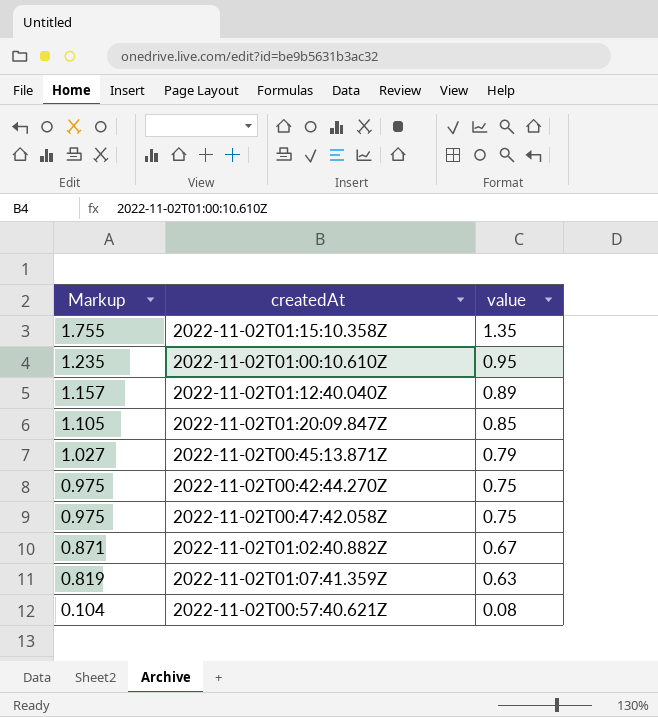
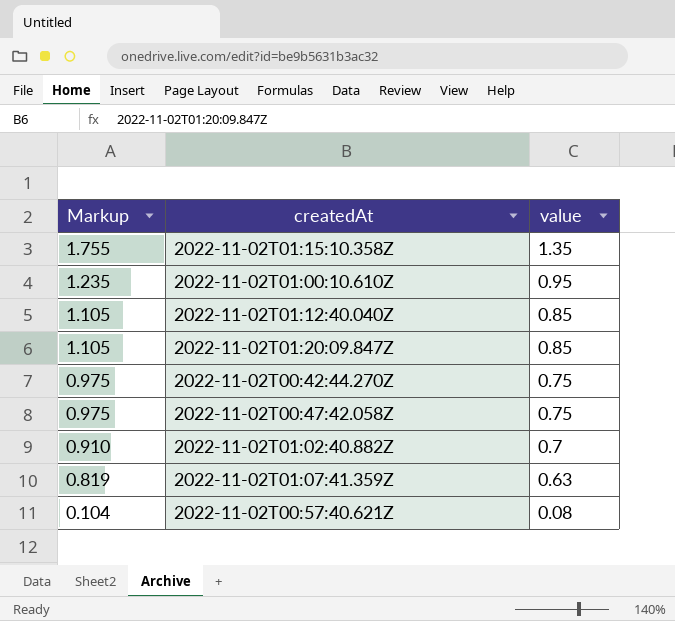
row 2022-11-02T00:45:13.871Z: 1.027 | 0.79 -> none
2022-11-02T01:12:40.040Z | Markup: 1.157 -> 1.105
2022-11-02T01:12:40.040Z | value: 0.89 -> 0.85
2022-11-02T01:02:40.882Z | Markup: 0.871 -> 0.910
2022-11-02T01:02:40.882Z | value: 0.67 -> 0.7

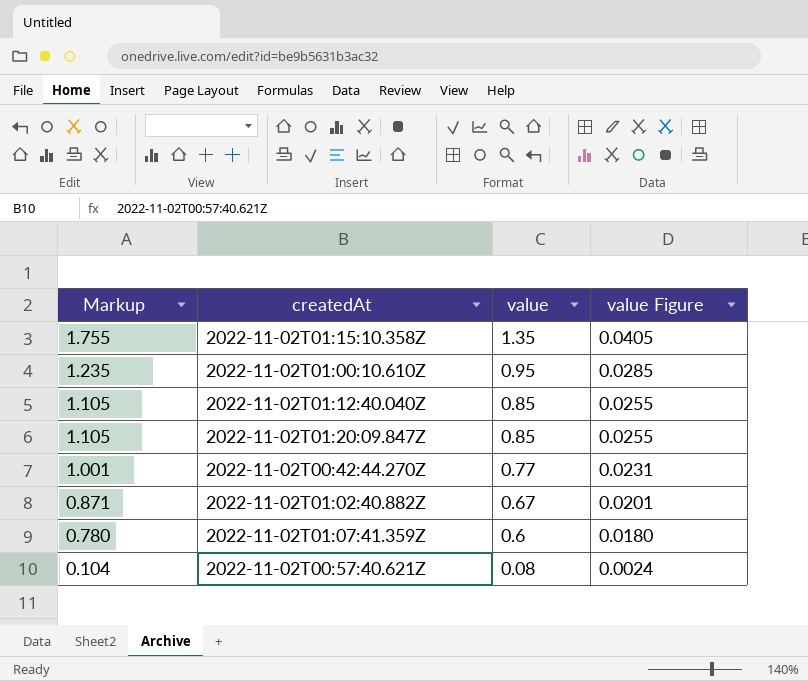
column value Figure | formula: none -> [value] * 0.03
row 2022-11-02T00:47:42.058Z: 0.975 | 0.75 -> none
2022-11-02T00:42:44.270Z | Markup: 0.975 -> 1.001
2022-11-02T00:42:44.270Z | value: 0.75 -> 0.77
2022-11-02T01:02:40.882Z | Markup: 0.910 -> 0.871
2022-11-02T01:02:40.882Z | value: 0.7 -> 0.67
2022-11-02T01:07:41.359Z | Markup: 0.819 -> 0.780
2022-11-02T01:07:41.359Z | value: 0.63 -> 0.6

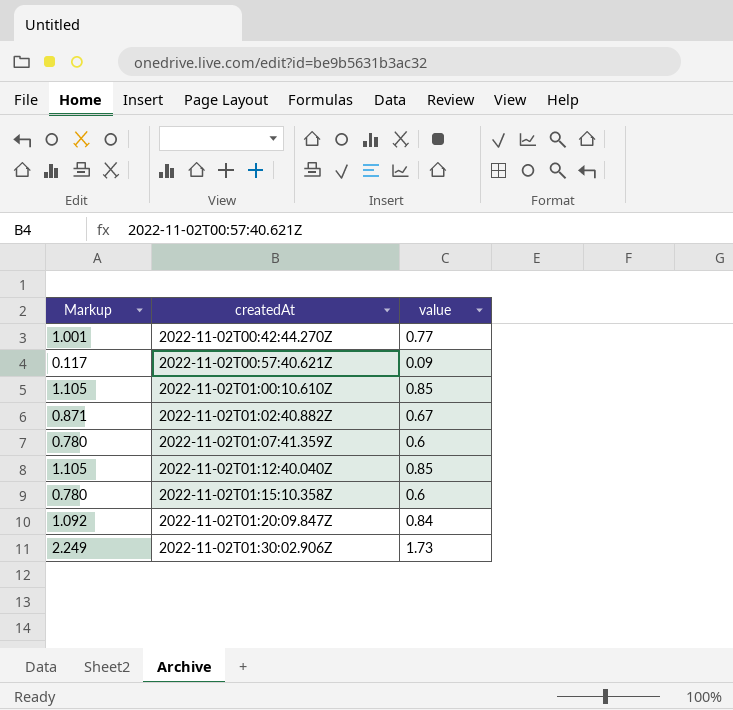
row order: Markup descending -> createdAt ascending
column value Figure | formula: [value] * 0.03 -> none
2022-11-02T00:57:40.621Z | Markup: 0.104 -> 0.117
2022-11-02T00:57:40.621Z | value: 0.08 -> 0.09
2022-11-02T01:00:10.610Z | Markup: 1.235 -> 1.105
2022-11-02T01:00:10.610Z | value: 0.95 -> 0.85
2022-11-02T01:15:10.358Z | Markup: 1.755 -> 0.780
2022-11-02T01:15:10.358Z | value: 1.35 -> 0.6
2022-11-02T01:20:09.847Z | Markup: 1.105 -> 1.092
2022-11-02T01:20:09.847Z | value: 0.85 -> 0.84
row 2022-11-02T01:30:02.906Z: none -> 2.249 | 1.73

